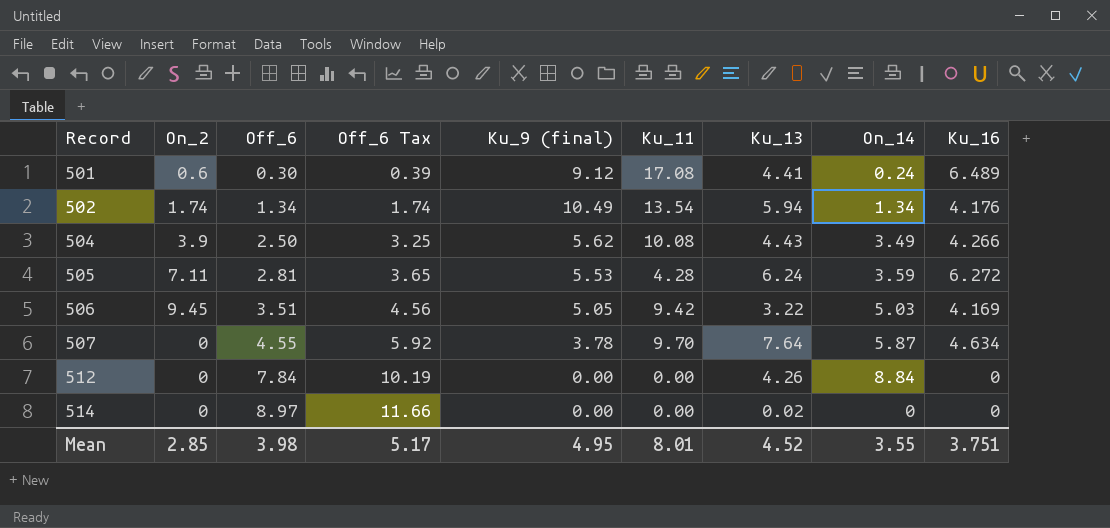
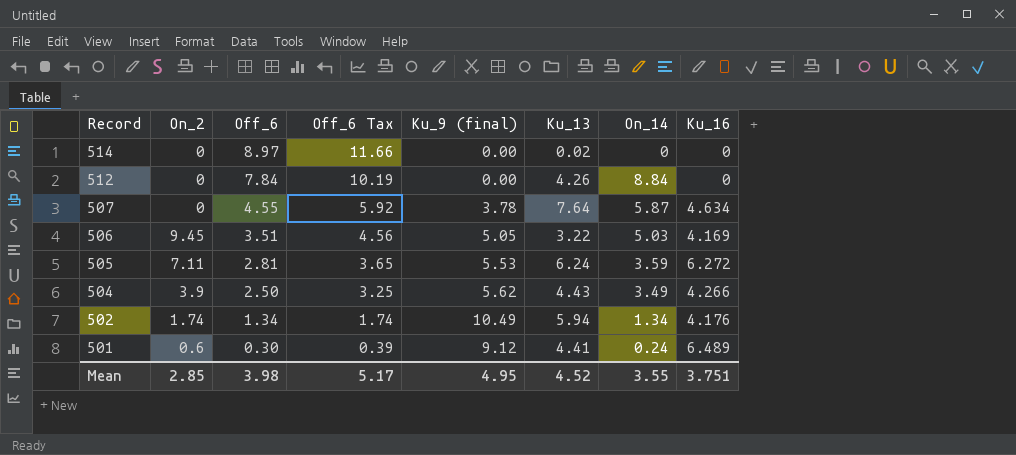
row order: Record ascending -> Record descending
column Ku_11 | position: 6 -> none

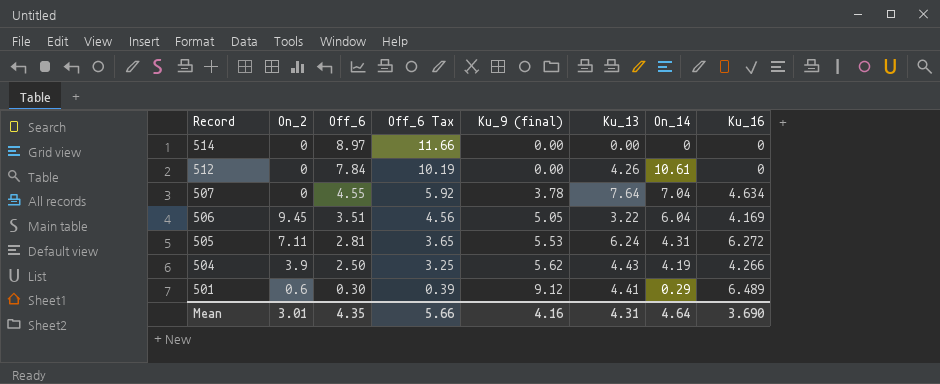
row 502: 1.74 | 1.34 | 1.74 | 10.49 | 5.94 | 1.34 | 4.176 -> none
514 | Ku_13: 0.02 -> 0.00
512 | On_14: 8.84 -> 10.61
507 | On_14: 5.87 -> 7.04
506 | On_14: 5.03 -> 6.04
505 | On_14: 3.59 -> 4.31
504 | On_14: 3.49 -> 4.19
501 | On_14: 0.24 -> 0.29
Mean | On_2: 2.85 -> 3.01
Mean | Off_6: 3.98 -> 4.35
Mean | Off_6 Tax: 5.17 -> 5.66
Mean | Ku_9 (final): 4.95 -> 4.16
Mean | Ku_13: 4.52 -> 4.31
Mean | On_14: 3.55 -> 4.64
Mean | Ku_16: 3.751 -> 3.690

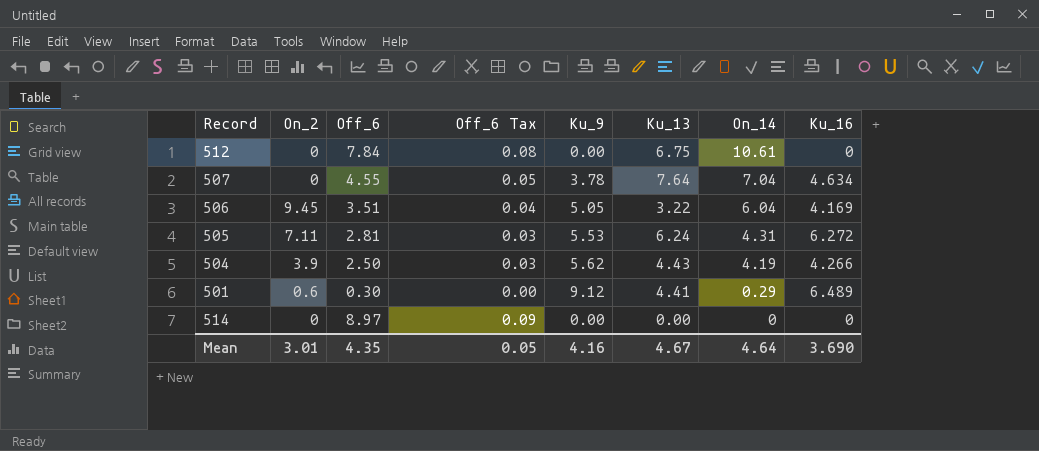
row order: Record descending -> On_14 descending
column Off_6 Tax | formula: [Off_6] * 1.3 -> [Off_6] * 0.01
column name: Ku_9 (final) -> Ku_9
512 | Ku_13: 4.26 -> 6.75
Mean | Off_6 Tax: 5.66 -> 0.05
Mean | Ku_13: 4.31 -> 4.67

